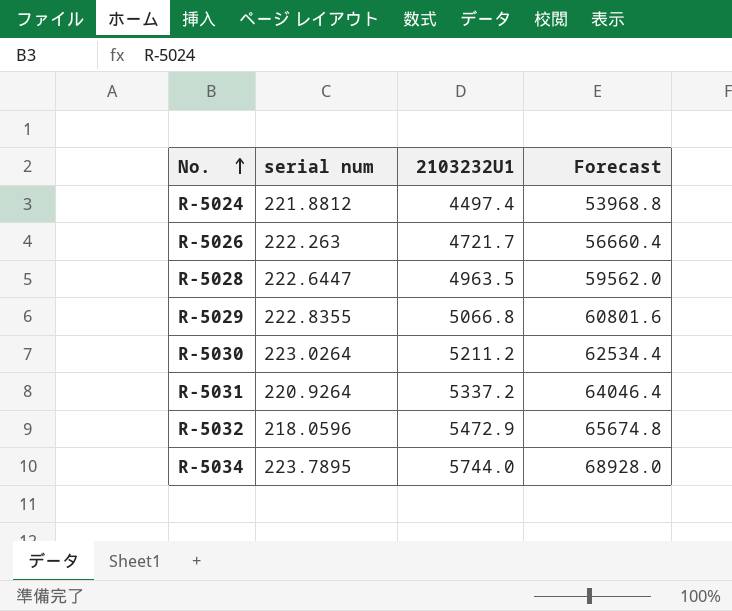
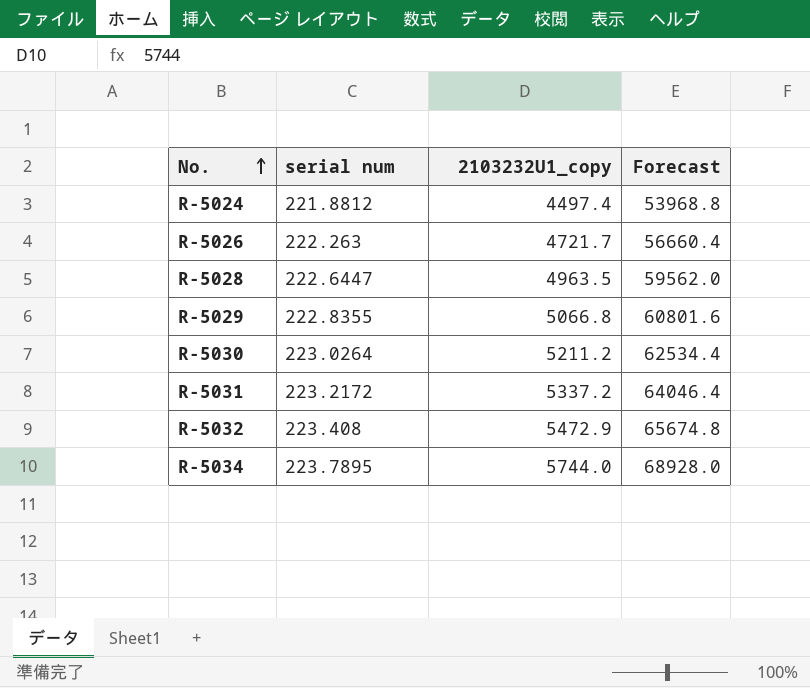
column name: 2103232U1 -> 2103232U1_copy
R-5031 | serial num: 220.9264 -> 223.2172
R-5032 | serial num: 218.0596 -> 223.408

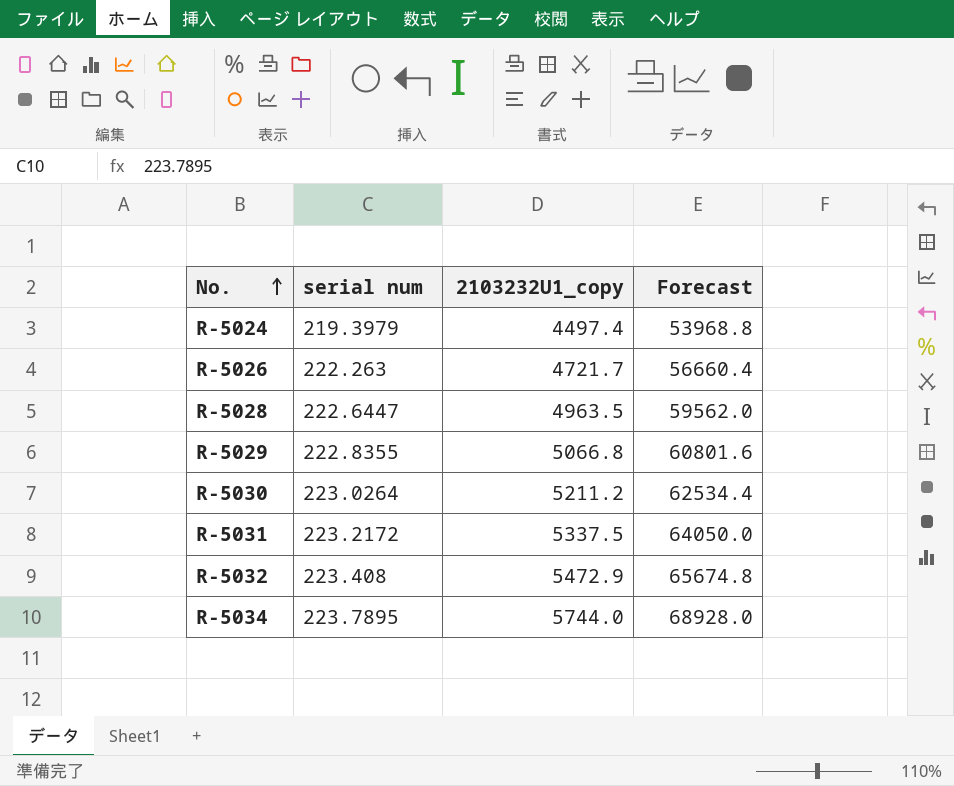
R-5024 | serial num: 221.8812 -> 219.3979
R-5031 | 2103232U1_copy: 5337.2 -> 5337.5
R-5031 | Forecast: 64046.4 -> 64050.0

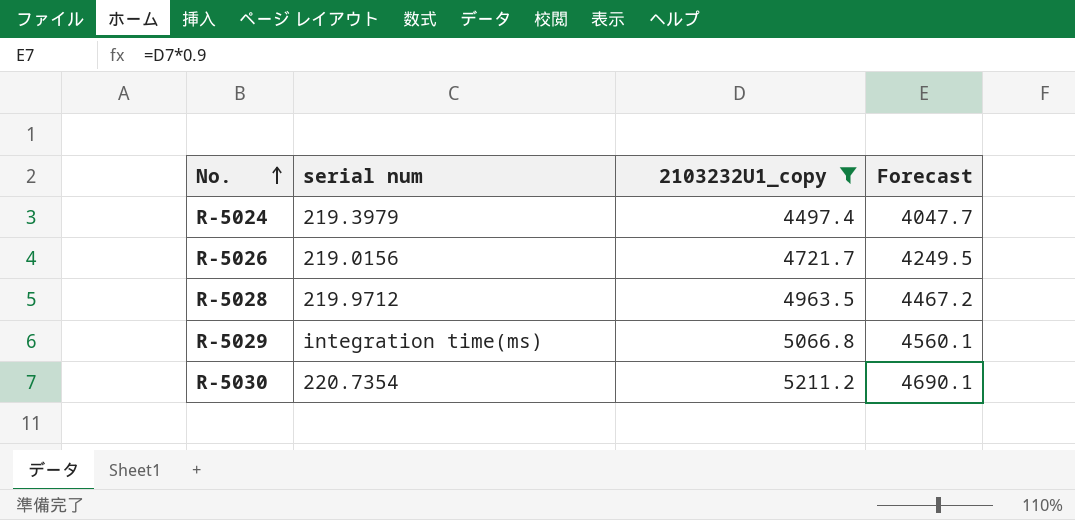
filter: none -> 2103232U1_copy <= 5211.2
column Forecast | formula: [2103232U1_copy] * 12 -> [2103232U1_copy] * 0.9
R-5026 | serial num: 222.263 -> 219.0156
R-5028 | serial num: 222.6447 -> 219.9712
R-5029 | serial num: 222.8355 -> integration time(ms)
R-5030 | serial num: 223.0264 -> 220.7354

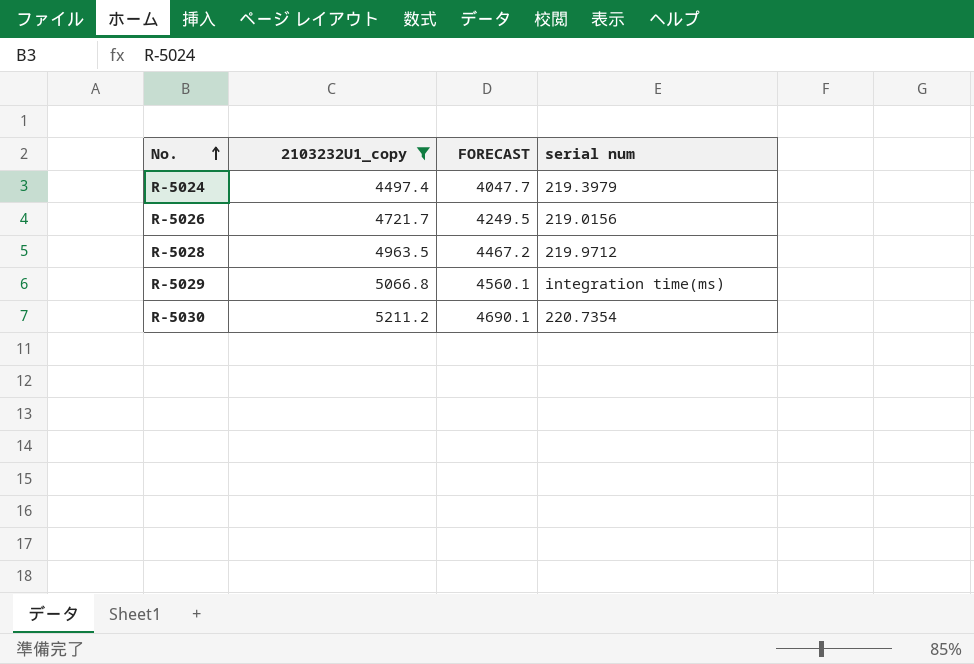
column name: Forecast -> FORECAST
column serial num | position: 2 -> 4

